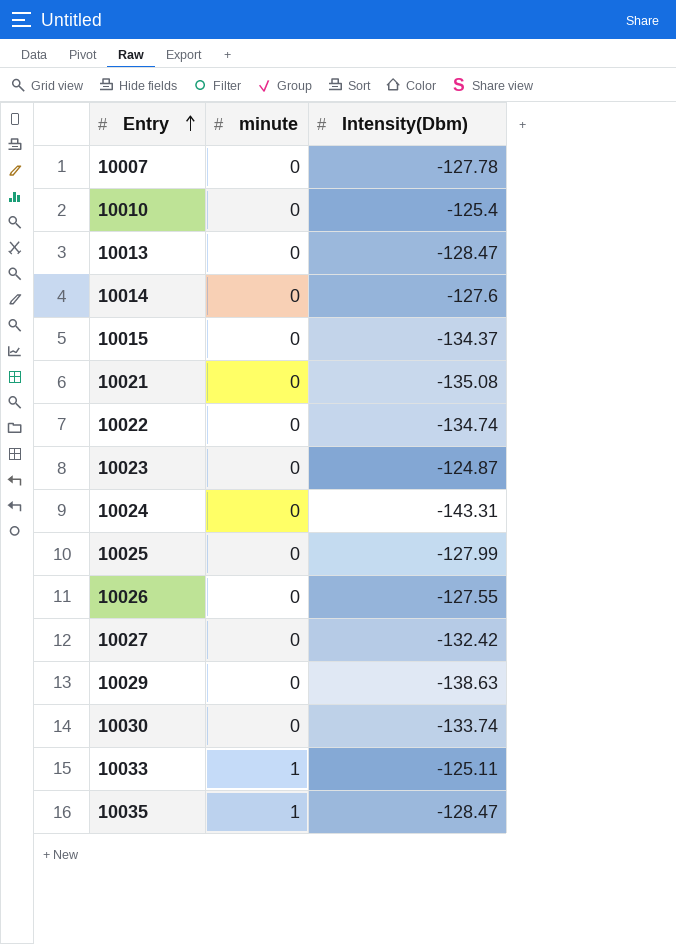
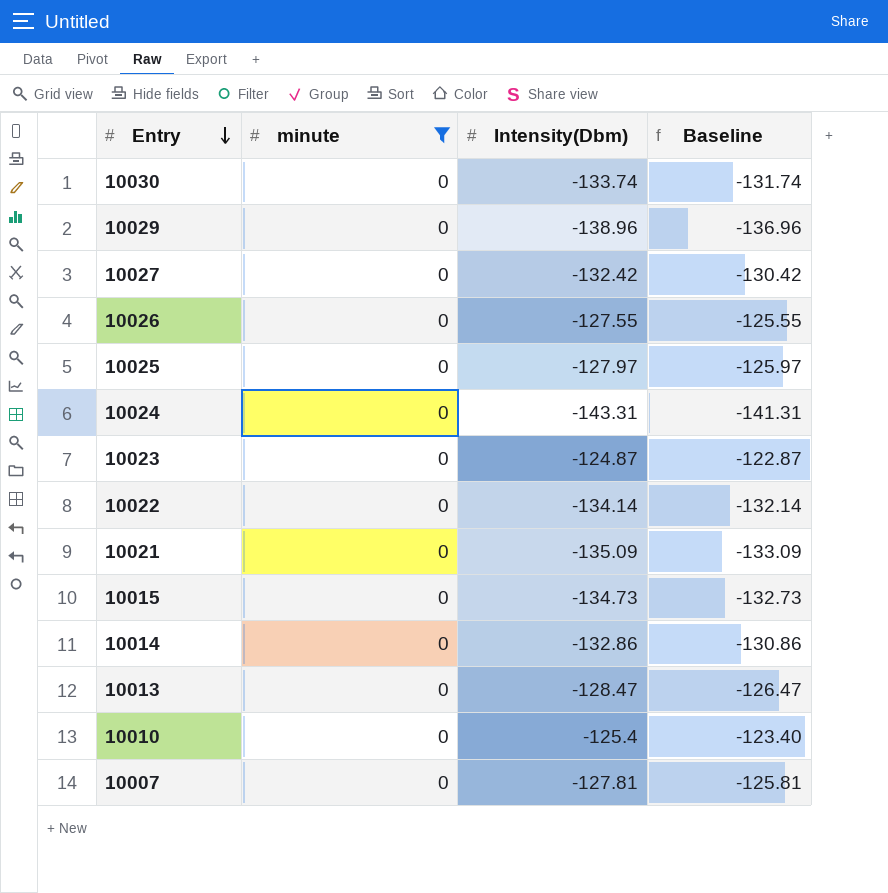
filter: none -> minute = 0
row order: Entry ascending -> Entry descending
column Baseline | formula: none -> [Intensity(Dbm)] + 2
10029 | Intensity(Dbm): -138.63 -> -138.96
10025 | Intensity(Dbm): -127.99 -> -127.97
10022 | Intensity(Dbm): -134.74 -> -134.14
10021 | Intensity(Dbm): -135.08 -> -135.09
10015 | Intensity(Dbm): -134.37 -> -134.73
10014 | Intensity(Dbm): -127.6 -> -132.86
10007 | Intensity(Dbm): -127.78 -> -127.81

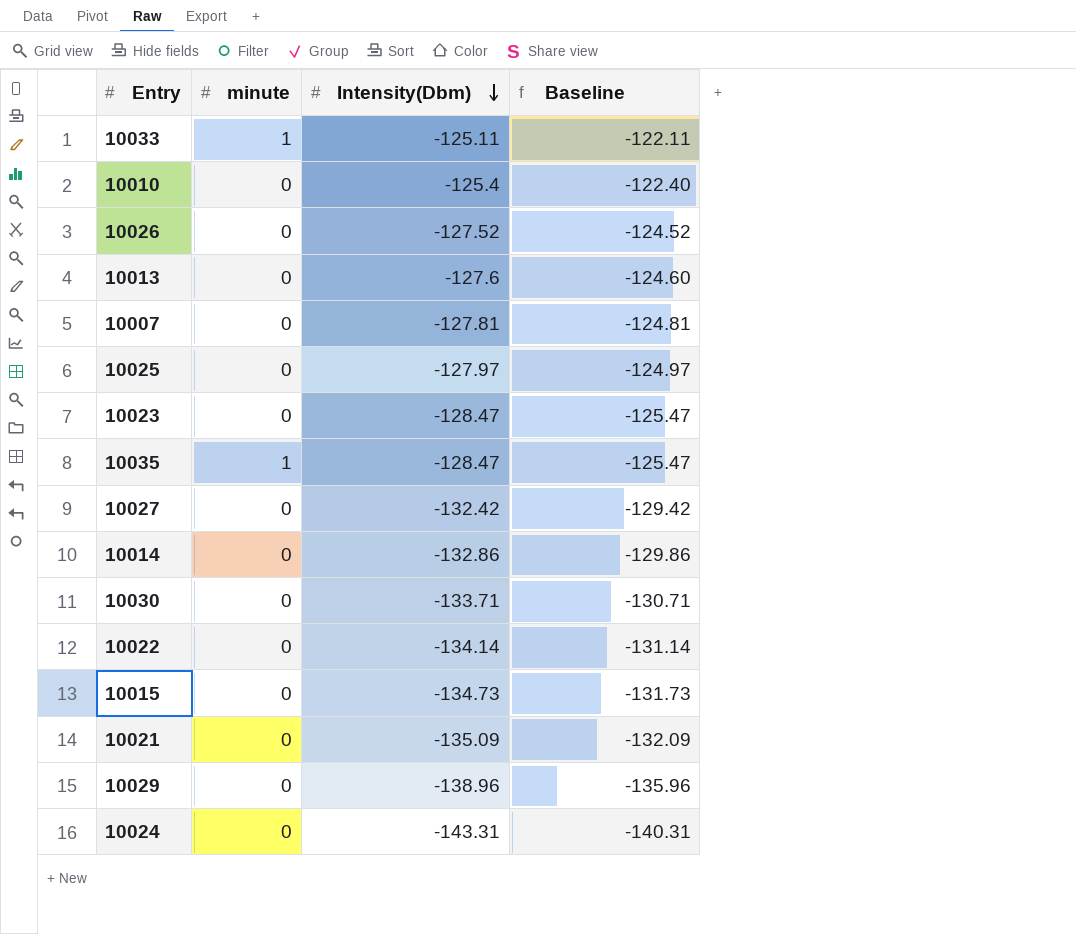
filter: minute = 0 -> none
row order: Entry descending -> Intensity(Dbm) descending
column Baseline | formula: [Intensity(Dbm)] + 2 -> [Intensity(Dbm)] + 3
10026 | Intensity(Dbm): -127.55 -> -127.52
10013 | Intensity(Dbm): -128.47 -> -127.6
10023 | Intensity(Dbm): -124.87 -> -128.47
10030 | Intensity(Dbm): -133.74 -> -133.71

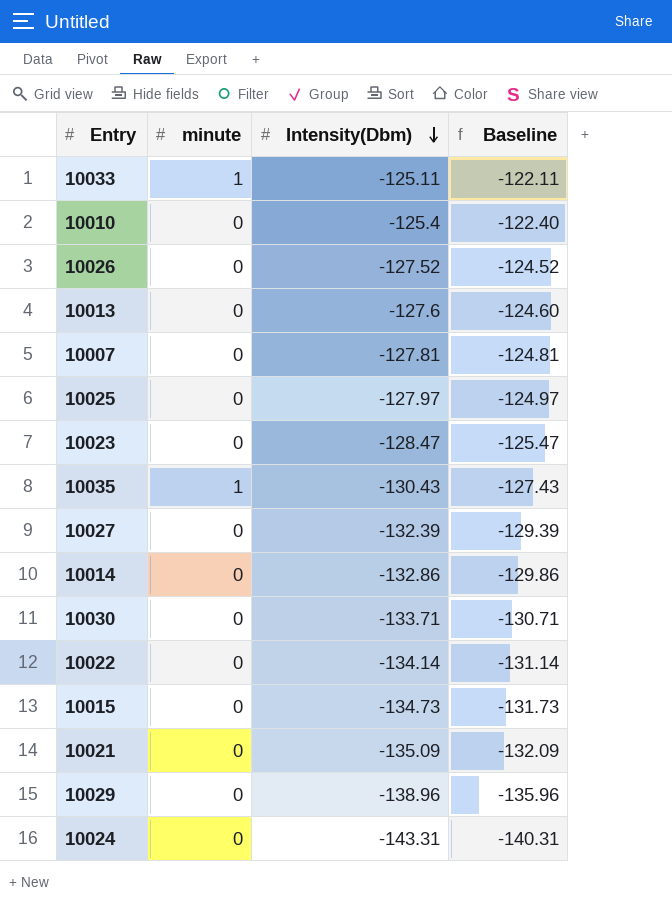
10035 | Intensity(Dbm): -128.47 -> -130.43
10035 | Baseline: -125.47 -> -127.43
10027 | Intensity(Dbm): -132.42 -> -132.39
10027 | Baseline: -129.42 -> -129.39

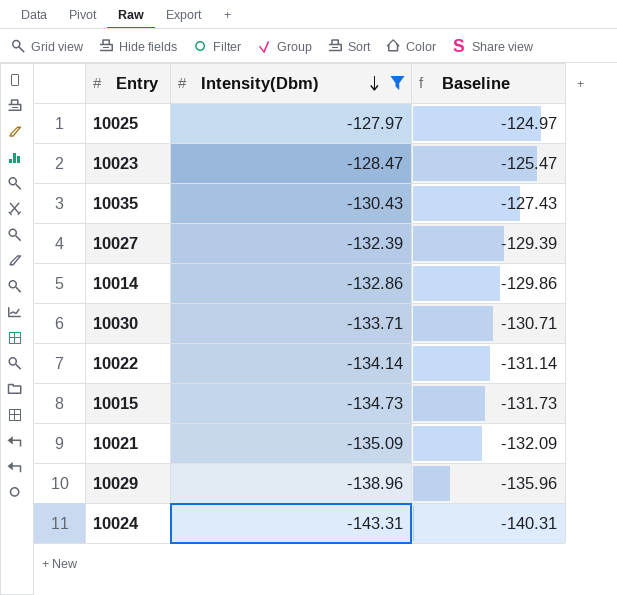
filter: none -> Intensity(Dbm) <= -127.97
column minute | position: 2 -> none

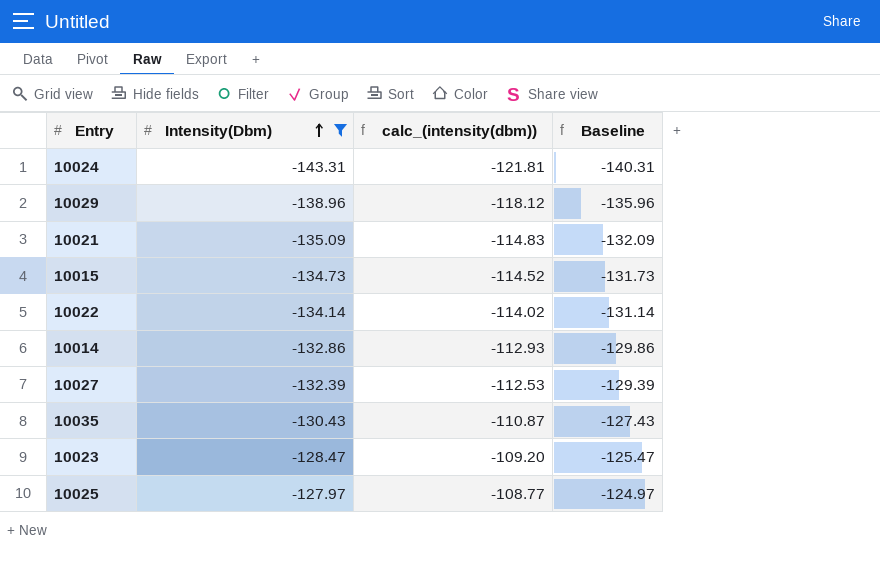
row order: Intensity(Dbm) descending -> Intensity(Dbm) ascending
column calc_(intensity(dbm)) | formula: none -> [Intensity(Dbm)] * 0.85
row 10030: -133.71 | -130.71 -> none

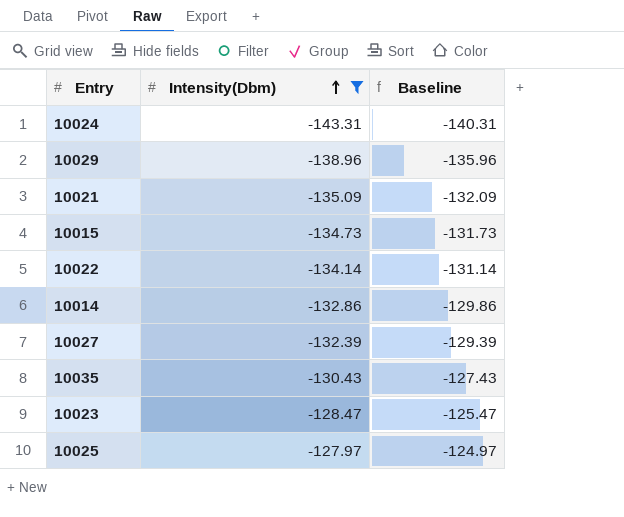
column calc_(intensity(dbm)) | formula: [Intensity(Dbm)] * 0.85 -> none

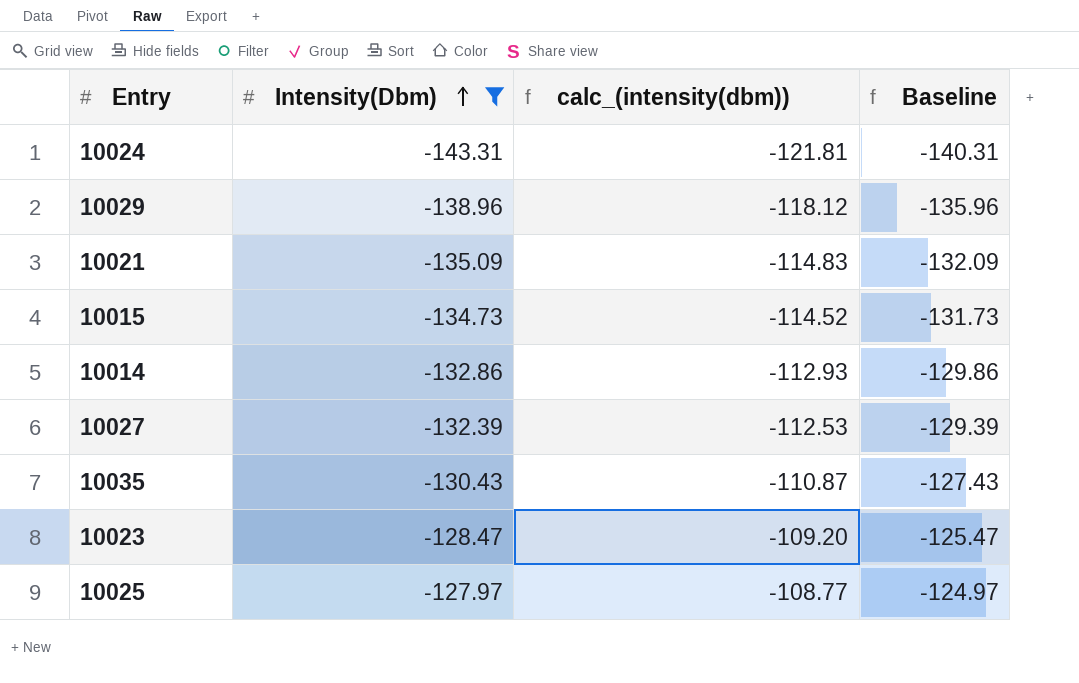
column calc_(intensity(dbm)) | formula: none -> [Intensity(Dbm)] * 0.85
row 10022: -134.14 | -131.14 -> none

